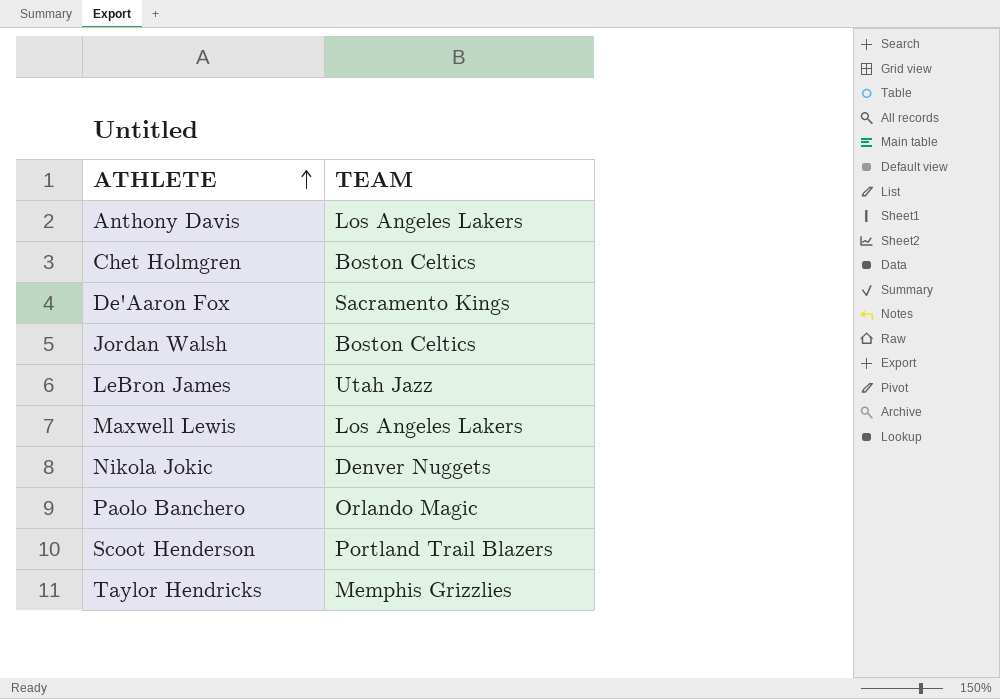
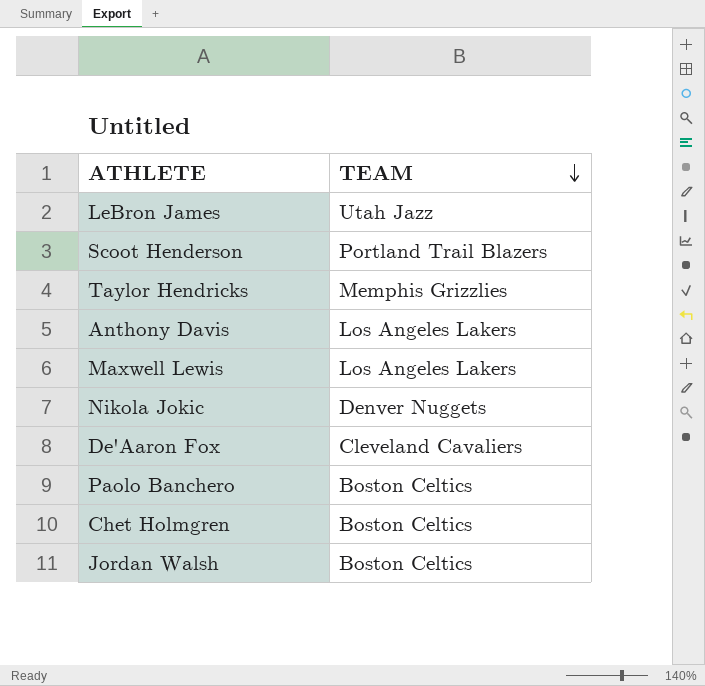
row order: ATHLETE ascending -> TEAM descending
De'Aaron Fox | TEAM: Sacramento Kings -> Cleveland Cavaliers
Paolo Banchero | TEAM: Orlando Magic -> Boston Celtics

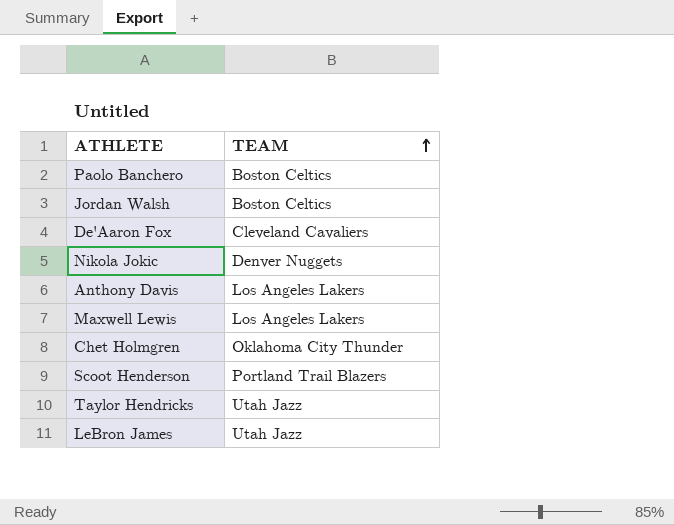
row order: TEAM descending -> TEAM ascending
Chet Holmgren | TEAM: Boston Celtics -> Oklahoma City Thunder
Taylor Hendricks | TEAM: Memphis Grizzlies -> Utah Jazz

